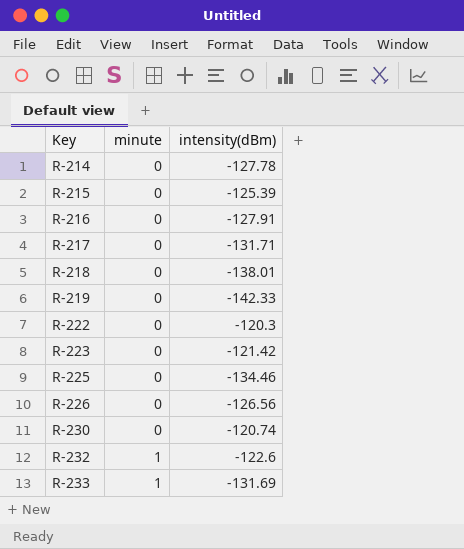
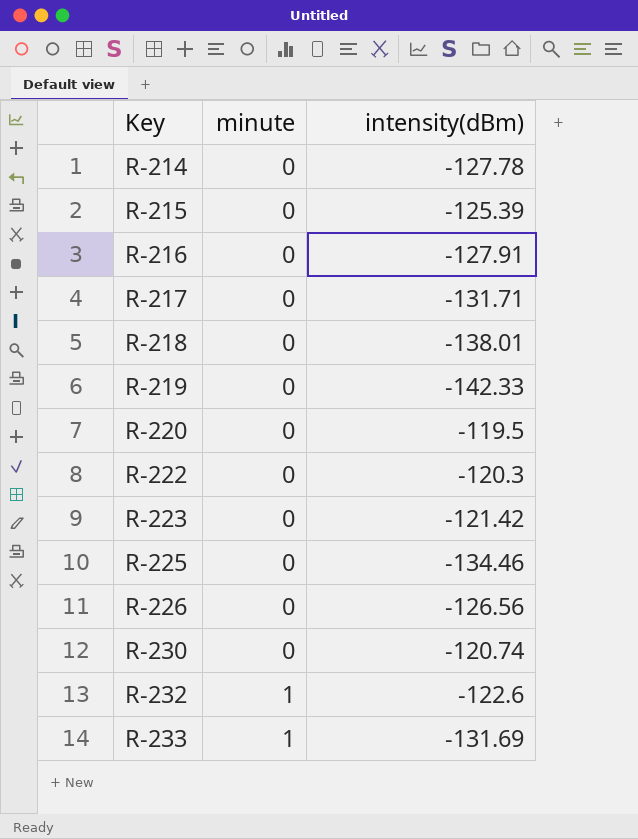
row R-220: none -> 0 | -119.5

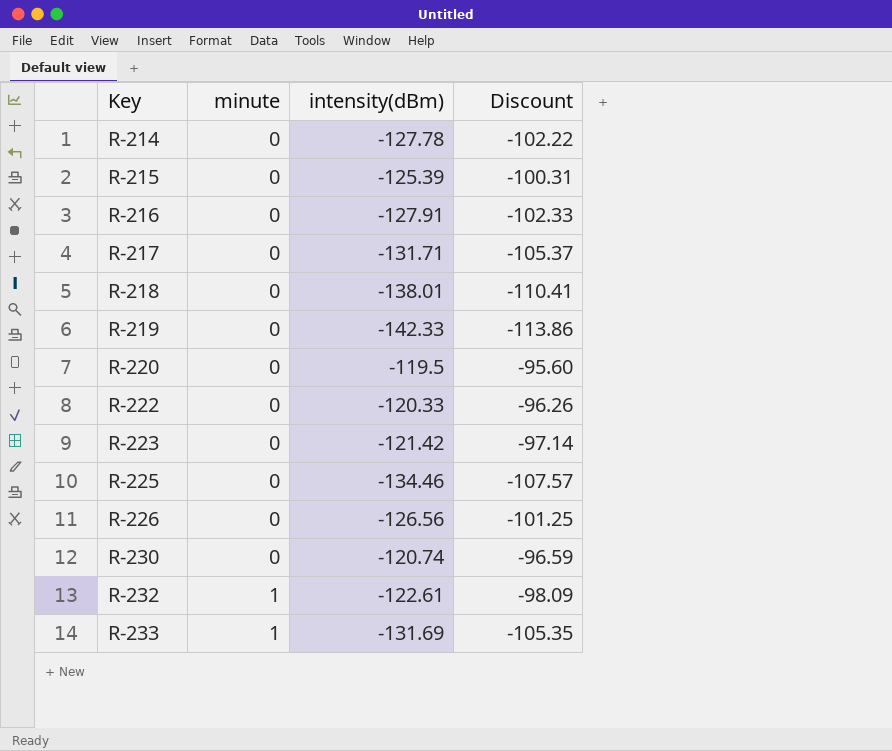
column Discount | formula: none -> [intensity(dBm)] * 0.8
R-222 | intensity(dBm): -120.3 -> -120.33
R-232 | intensity(dBm): -122.6 -> -122.61

